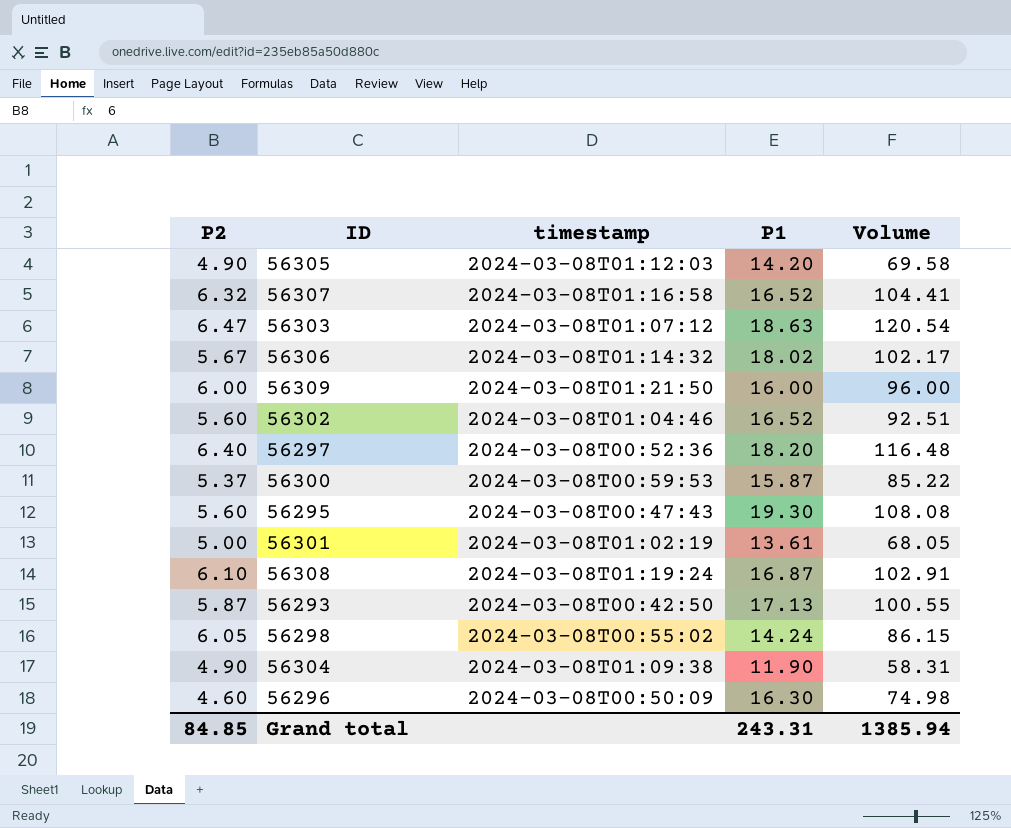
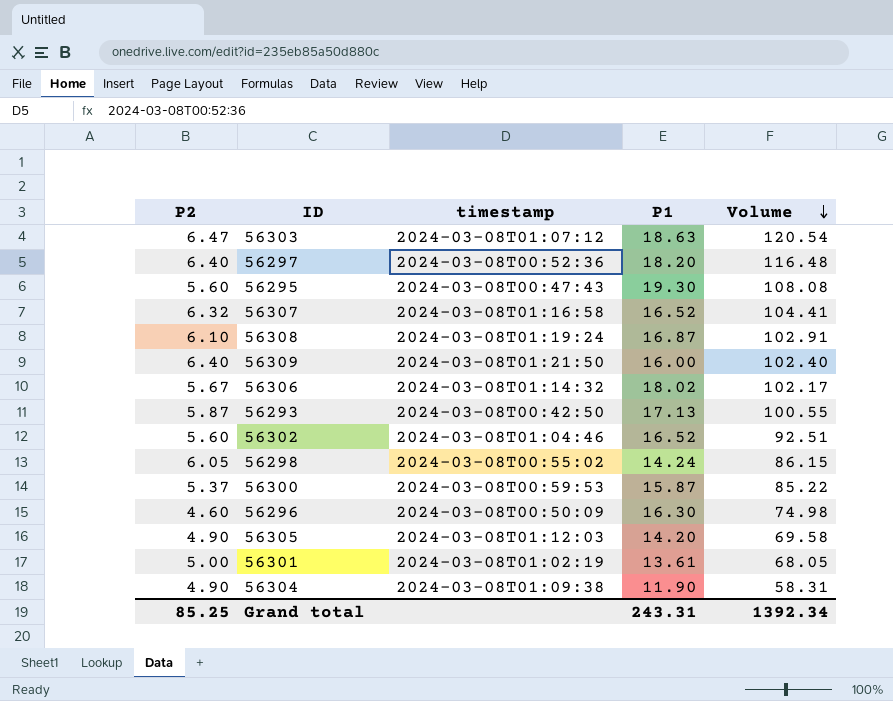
row order: none -> Volume descending
56309 | P2: 6.00 -> 6.40
56309 | Volume: 96.00 -> 102.40
Grand total | P2: 84.85 -> 85.25
Grand total | Volume: 1385.94 -> 1392.34

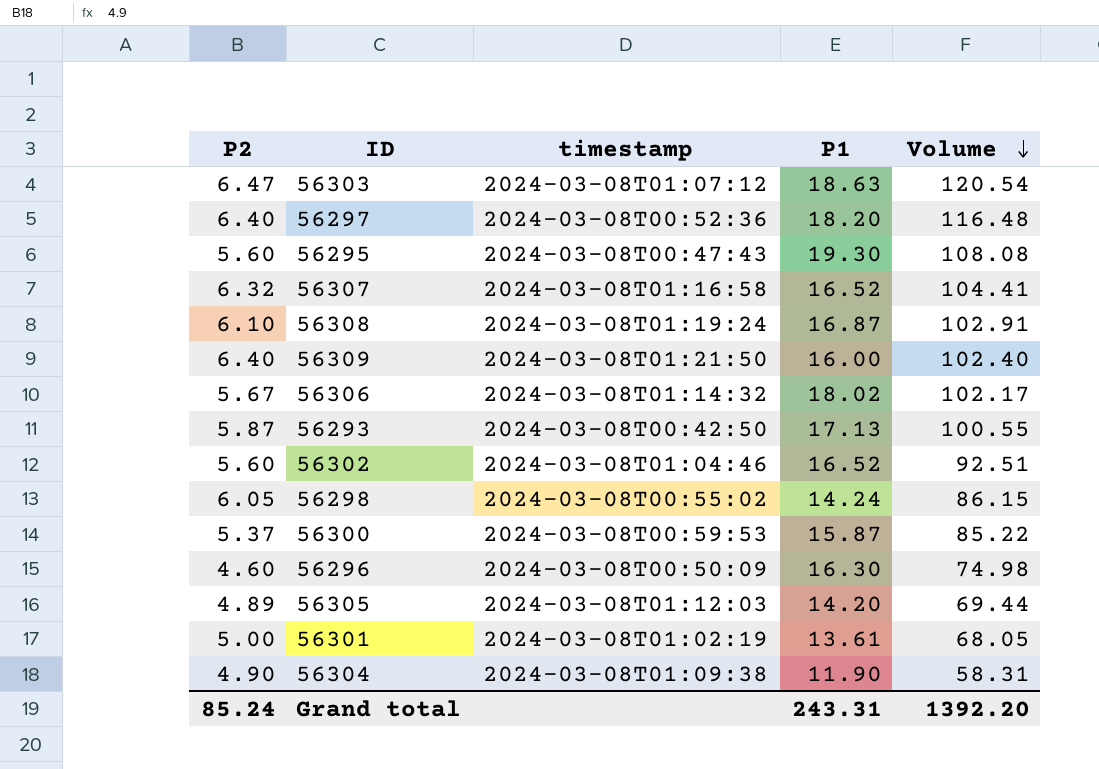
56305 | P2: 4.90 -> 4.89
56305 | Volume: 69.58 -> 69.44
Grand total | P2: 85.25 -> 85.24
Grand total | Volume: 1392.34 -> 1392.20

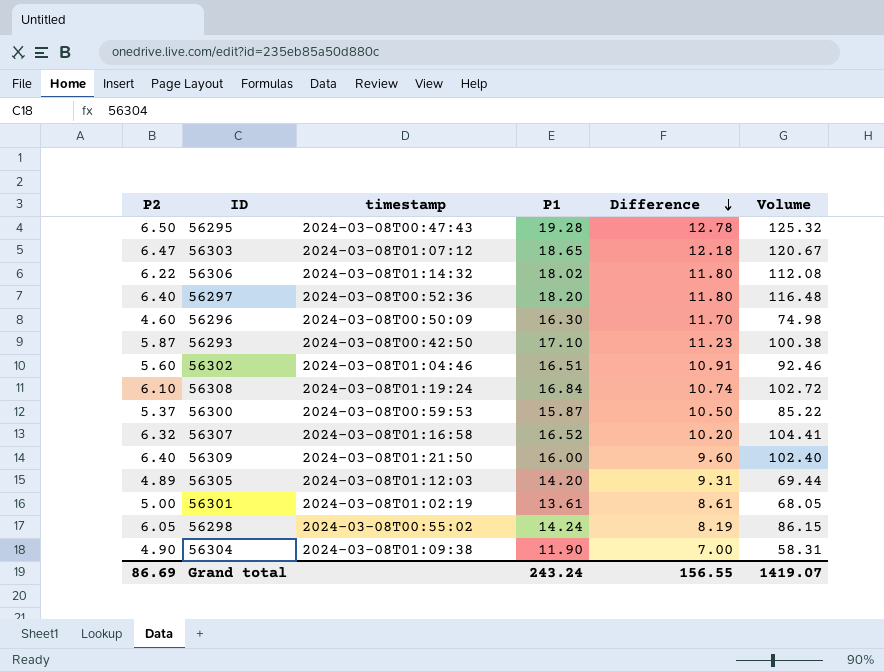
row order: Volume descending -> Difference descending
column Difference | formula: none -> [P1] - [P2]
56295 | P2: 5.60 -> 6.50
56295 | P1: 19.30 -> 19.28
56295 | Volume: 108.08 -> 125.32
56303 | P1: 18.63 -> 18.65
56303 | Volume: 120.54 -> 120.67
56306 | P2: 5.67 -> 6.22
56306 | Volume: 102.17 -> 112.08
56293 | P1: 17.13 -> 17.10
56293 | Volume: 100.55 -> 100.38
56302 | P1: 16.52 -> 16.51
56302 | Volume: 92.51 -> 92.46
56308 | P1: 16.87 -> 16.84
56308 | Volume: 102.91 -> 102.72
Grand total | P2: 85.24 -> 86.69
Grand total | P1: 243.31 -> 243.24
Grand total | Volume: 1392.20 -> 1419.07

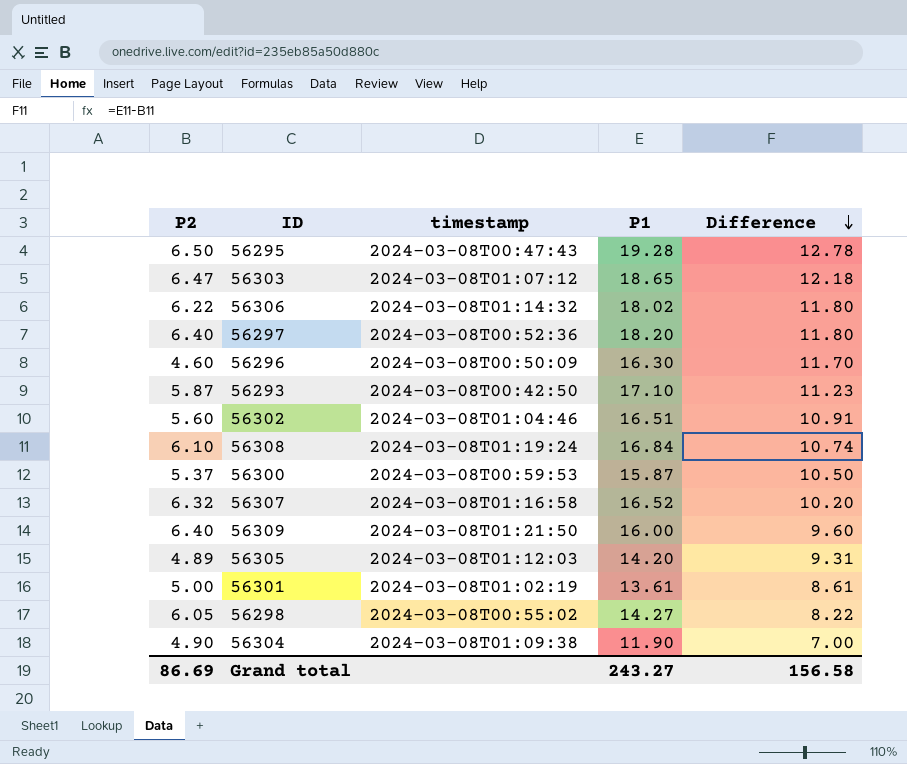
column Volume | formula: [P2] * [P1] -> none
56298 | P1: 14.24 -> 14.27
56298 | Difference: 8.19 -> 8.22
Grand total | P1: 243.24 -> 243.27
Grand total | Difference: 156.55 -> 156.58

